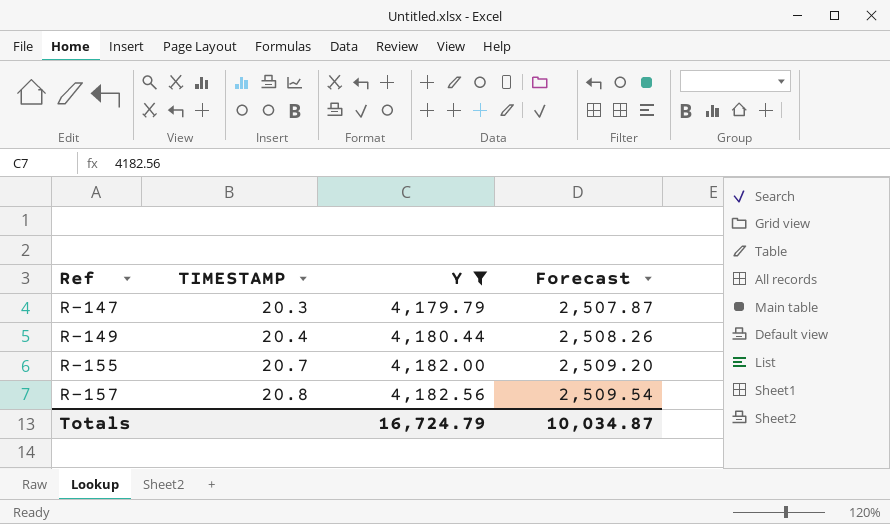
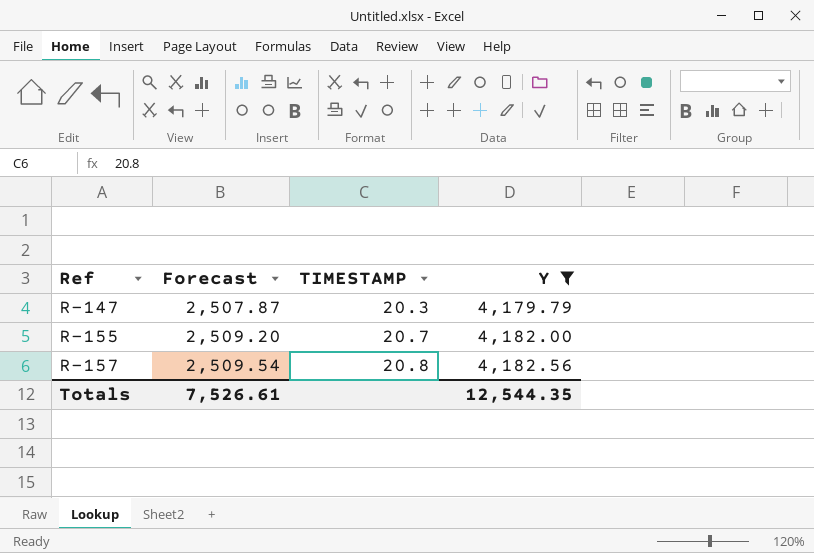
column Forecast | position: 4 -> 2
row R-149: 20.4 | 4,180.44 | 2,508.26 -> none
Totals | Forecast: 10,034.87 -> 7,526.61
Totals | Y: 16,724.79 -> 12,544.35

